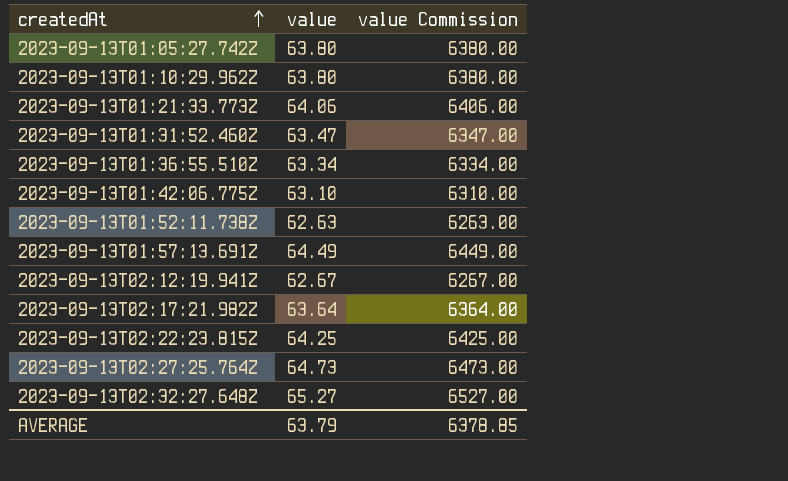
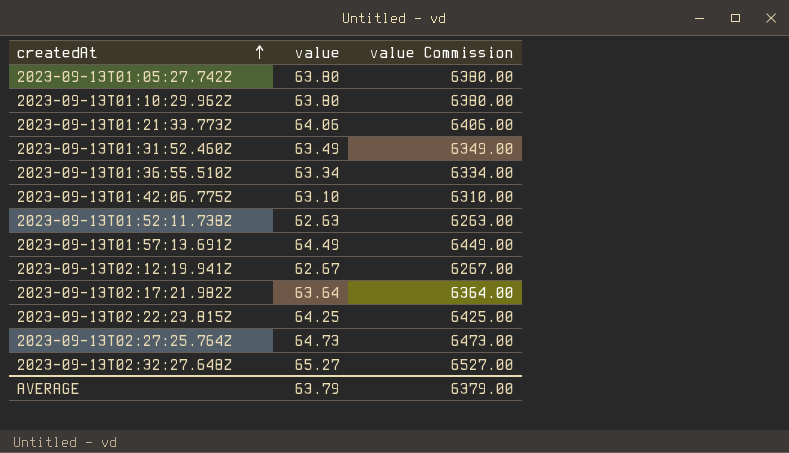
2023-09-13T01:31:52.460Z | value: 63.47 -> 63.49
2023-09-13T01:31:52.460Z | value Commission: 6347.00 -> 6349.00
AVERAGE | value Commission: 6378.85 -> 6379.00

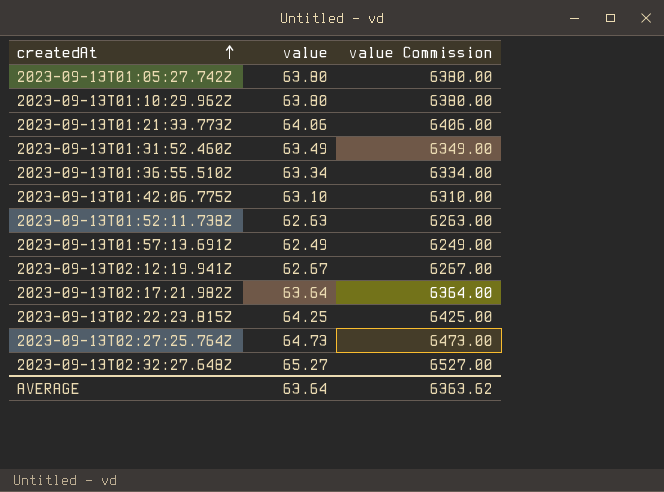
2023-09-13T01:57:13.691Z | value: 64.49 -> 62.49
2023-09-13T01:57:13.691Z | value Commission: 6449.00 -> 6249.00
AVERAGE | value: 63.79 -> 63.64
AVERAGE | value Commission: 6379.00 -> 6363.62

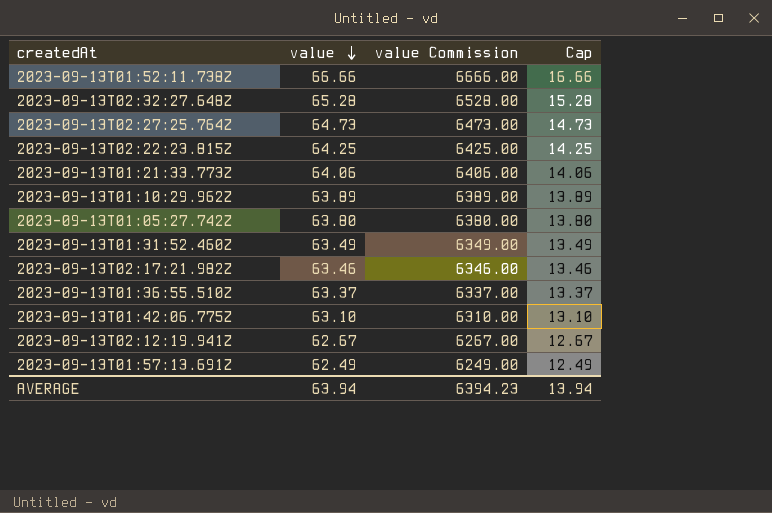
row order: createdAt ascending -> value descending
column Cap | formula: none -> [value] - 50
2023-09-13T01:52:11.738Z | value: 62.63 -> 66.66
2023-09-13T01:52:11.738Z | value Commission: 6263.00 -> 6666.00
2023-09-13T02:32:27.648Z | value: 65.27 -> 65.28
2023-09-13T02:32:27.648Z | value Commission: 6527.00 -> 6528.00
2023-09-13T01:10:29.962Z | value: 63.80 -> 63.89
2023-09-13T01:10:29.962Z | value Commission: 6380.00 -> 6389.00
2023-09-13T02:17:21.982Z | value: 63.64 -> 63.46
2023-09-13T02:17:21.982Z | value Commission: 6364.00 -> 6346.00
2023-09-13T01:36:55.510Z | value: 63.34 -> 63.37
2023-09-13T01:36:55.510Z | value Commission: 6334.00 -> 6337.00
AVERAGE | value: 63.64 -> 63.94
AVERAGE | value Commission: 6363.62 -> 6394.23

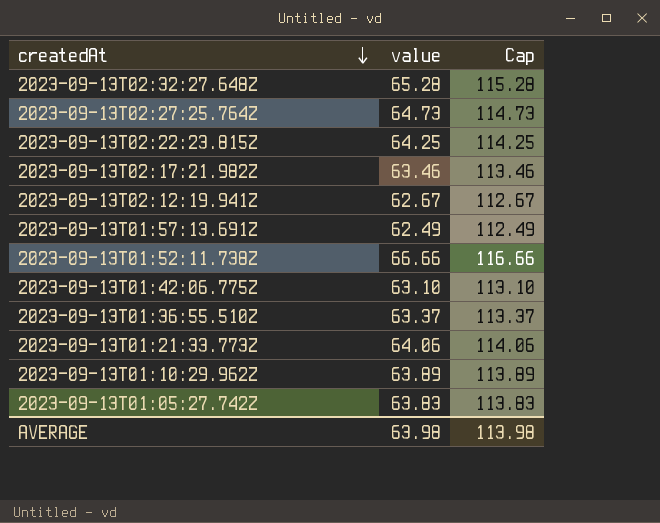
row order: value descending -> createdAt descending
column value Commission | formula: [value] * 100 -> none
column Cap | formula: [value] - 50 -> [value] + 50
row 2023-09-13T01:31:52.460Z: 63.49 | 6349.00 | 13.49 -> none
2023-09-13T01:05:27.742Z | value: 63.80 -> 63.83
AVERAGE | value: 63.94 -> 63.98
AVERAGE | Cap: 13.94 -> 113.98

